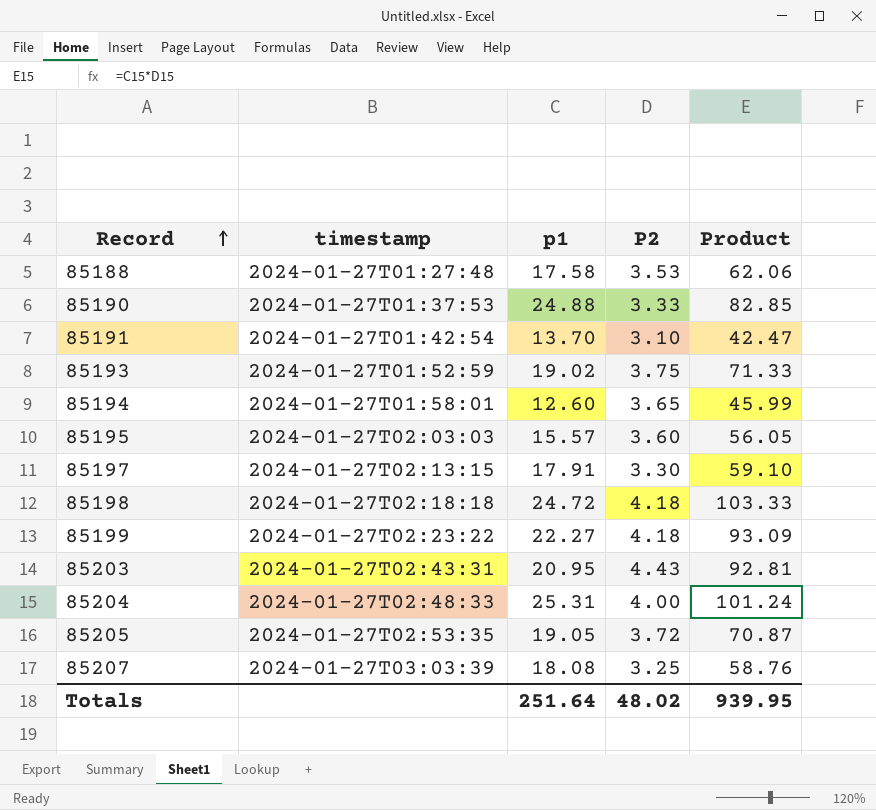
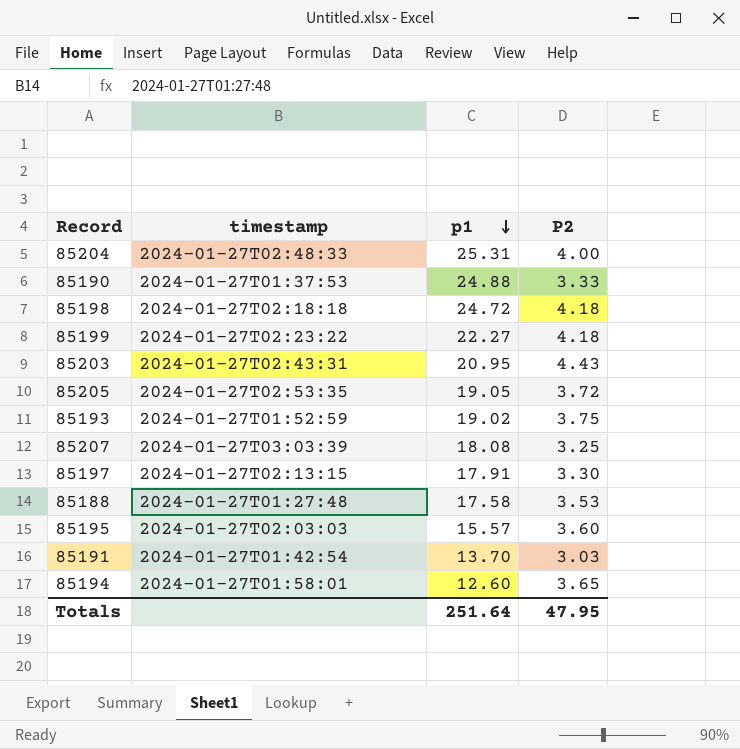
row order: Record ascending -> p1 descending
column Product | formula: [p1] * [P2] -> none
85191 | P2: 3.10 -> 3.03
Totals | P2: 48.02 -> 47.95

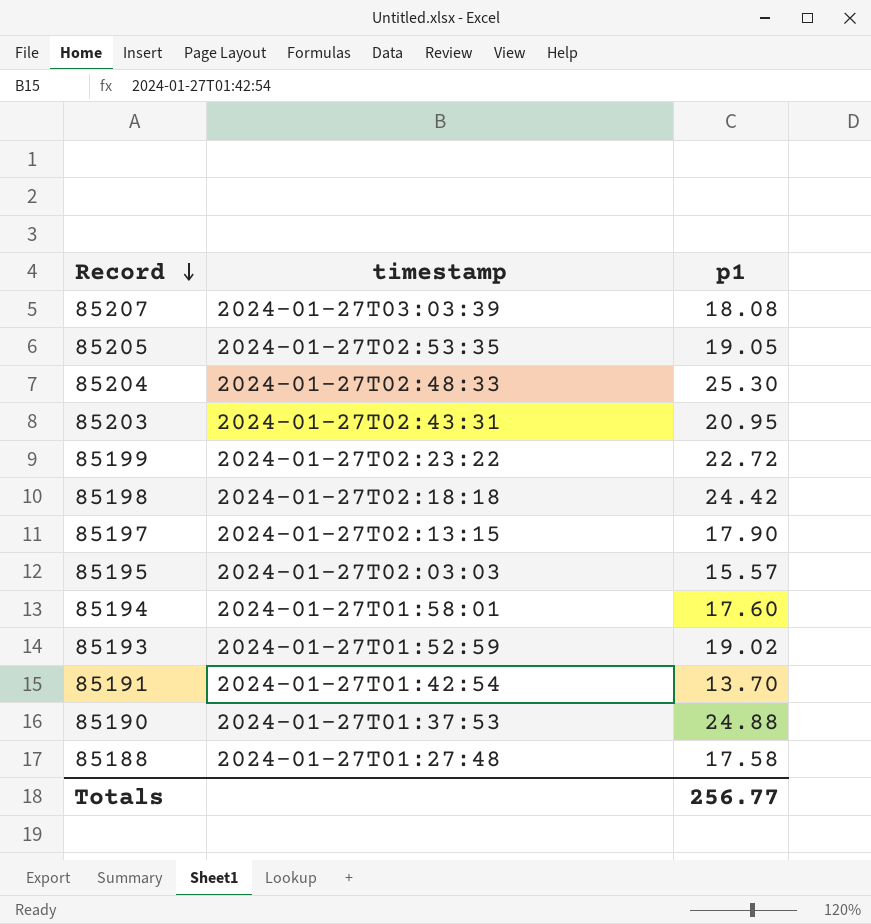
row order: p1 descending -> Record descending
column P2 | position: 4 -> none
85204 | p1: 25.31 -> 25.30
85199 | p1: 22.27 -> 22.72
85198 | p1: 24.72 -> 24.42
85197 | p1: 17.91 -> 17.90
85194 | p1: 12.60 -> 17.60
Totals | p1: 251.64 -> 256.77

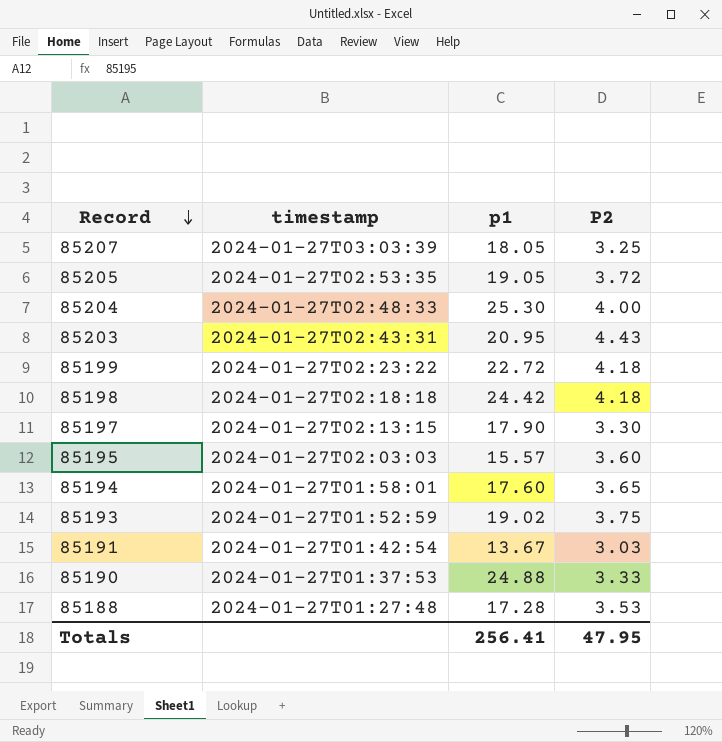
column P2 | position: none -> 4
85207 | p1: 18.08 -> 18.05
85191 | p1: 13.70 -> 13.67
85188 | p1: 17.58 -> 17.28
Totals | p1: 256.77 -> 256.41

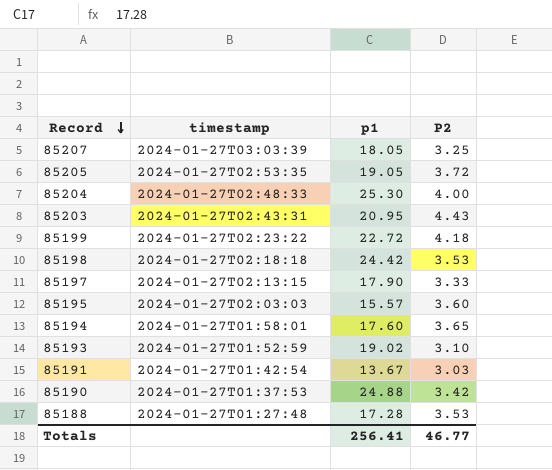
85198 | P2: 4.18 -> 3.53
85197 | P2: 3.30 -> 3.33
85193 | P2: 3.75 -> 3.10
85190 | P2: 3.33 -> 3.42
Totals | P2: 47.95 -> 46.77

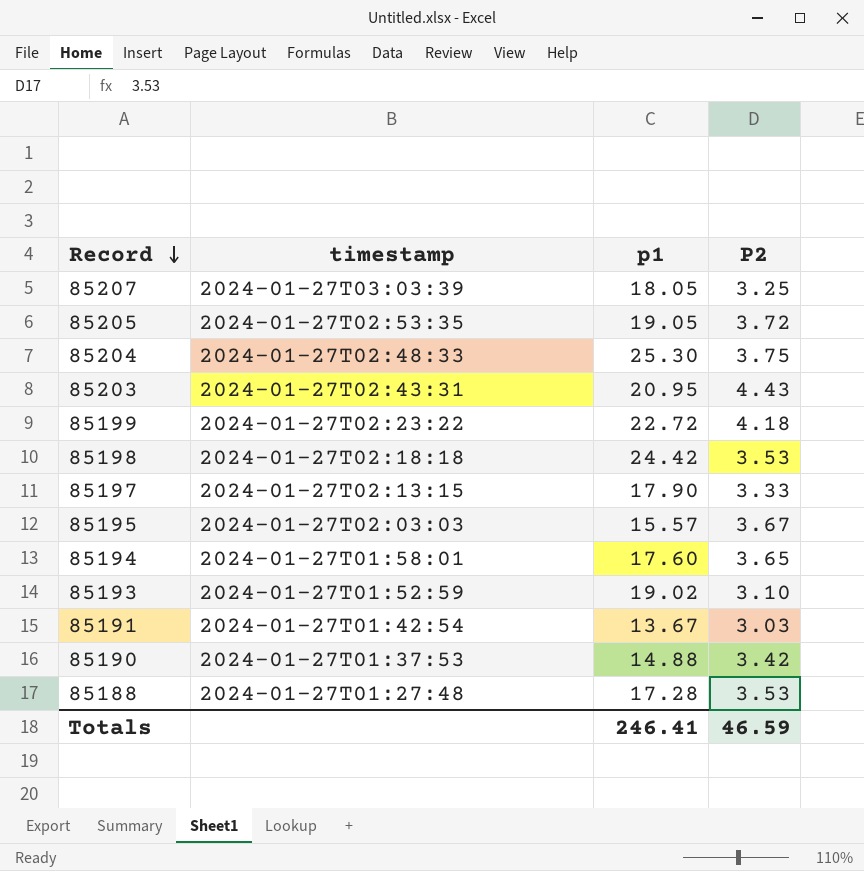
85204 | P2: 4.00 -> 3.75
85195 | P2: 3.60 -> 3.67
85190 | p1: 24.88 -> 14.88
Totals | p1: 256.41 -> 246.41
Totals | P2: 46.77 -> 46.59

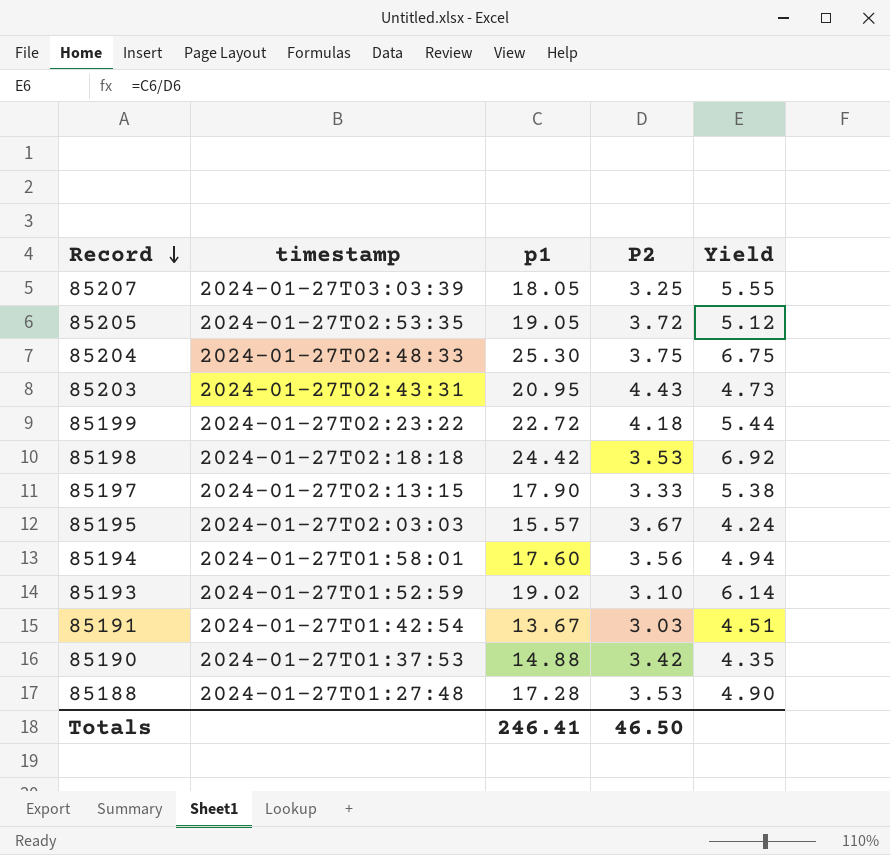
column Yield | formula: none -> [p1] / [P2]
85194 | P2: 3.65 -> 3.56
Totals | P2: 46.59 -> 46.50

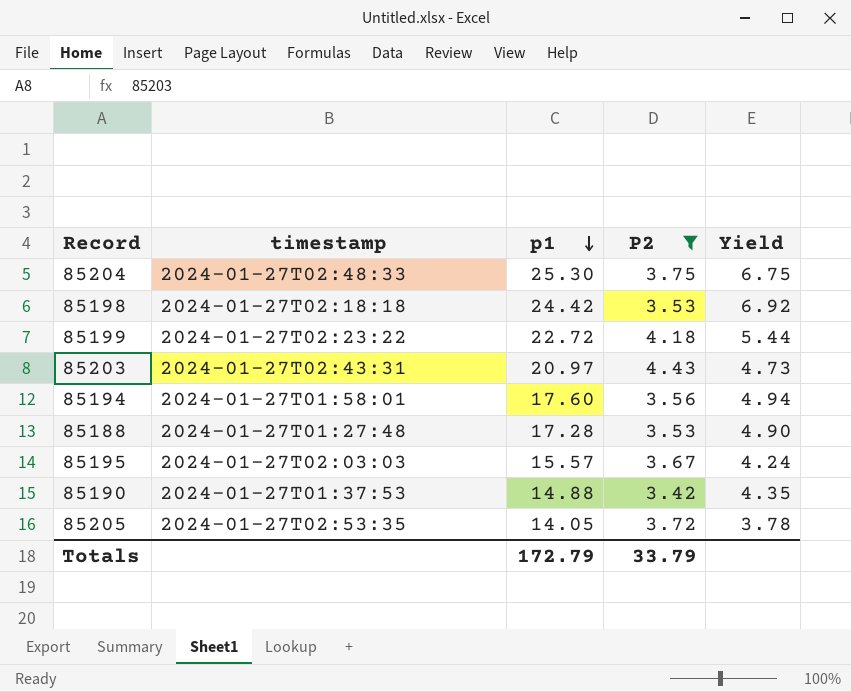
filter: none -> P2 >= 3.42
row order: Record descending -> p1 descending
85203 | p1: 20.95 -> 20.97
85205 | p1: 19.05 -> 14.05
85205 | Yield: 5.12 -> 3.78
Totals | p1: 246.41 -> 172.79
Totals | P2: 46.50 -> 33.79

